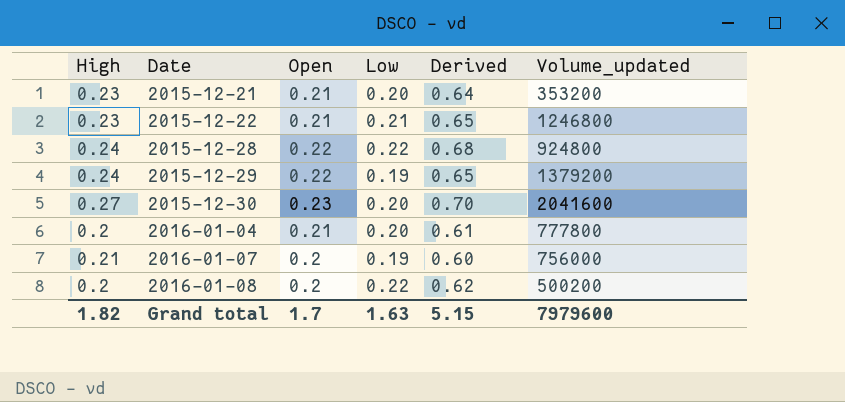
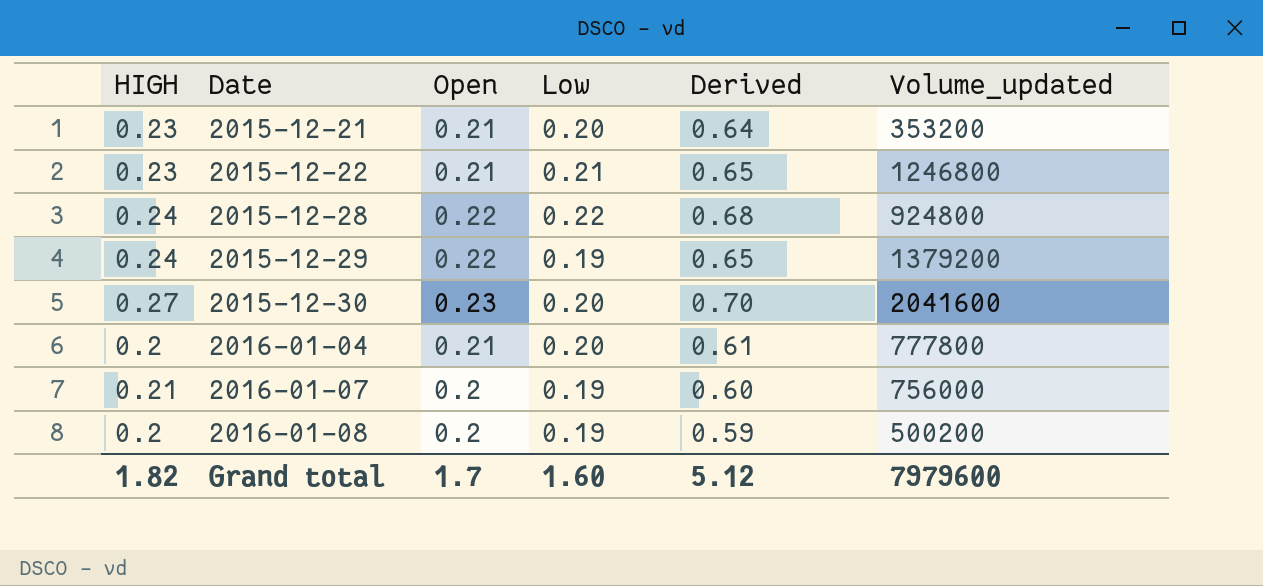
column name: High -> HIGH
2016-01-08 | Low: 0.22 -> 0.19
2016-01-08 | Derived: 0.62 -> 0.59
Grand total | Low: 1.63 -> 1.60
Grand total | Derived: 5.15 -> 5.12

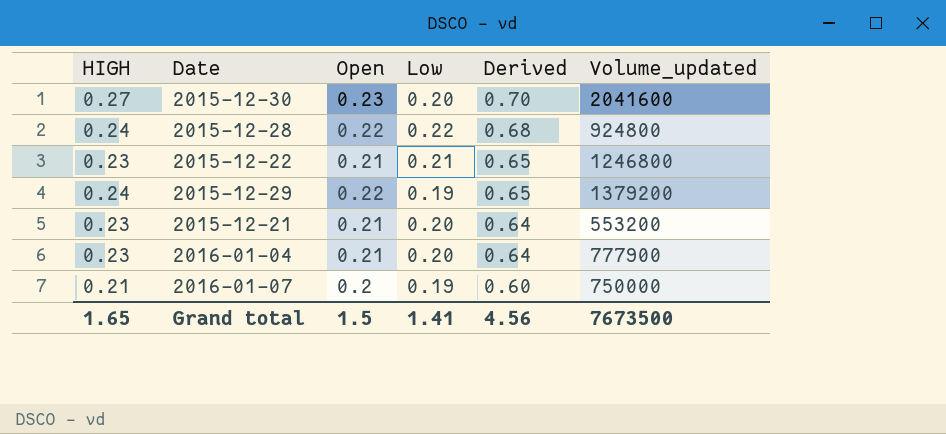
row order: Date ascending -> Derived descending
row 2016-01-08: 0.2 | 0.2 | 0.19 | 0.59 | 500200 -> none
2015-12-21 | Volume_updated: 353200 -> 553200
2016-01-04 | HIGH: 0.2 -> 0.23
2016-01-04 | Derived: 0.61 -> 0.64
2016-01-04 | Volume_updated: 777800 -> 777900
2016-01-07 | Volume_updated: 756000 -> 750000
Grand total | HIGH: 1.82 -> 1.65
Grand total | Open: 1.7 -> 1.5
Grand total | Low: 1.60 -> 1.41
Grand total | Derived: 5.12 -> 4.56
Grand total | Volume_updated: 7979600 -> 7673500

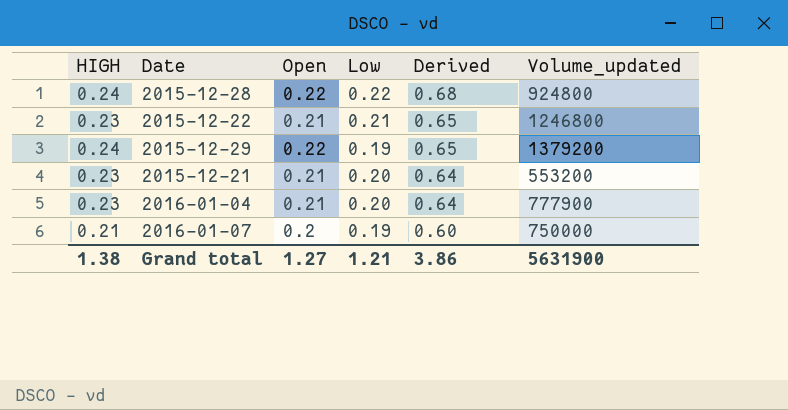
row 2015-12-30: 0.27 | 0.23 | 0.20 | 0.70 | 2041600 -> none
Grand total | HIGH: 1.65 -> 1.38
Grand total | Open: 1.5 -> 1.27
Grand total | Low: 1.41 -> 1.21
Grand total | Derived: 4.56 -> 3.86
Grand total | Volume_updated: 7673500 -> 5631900

